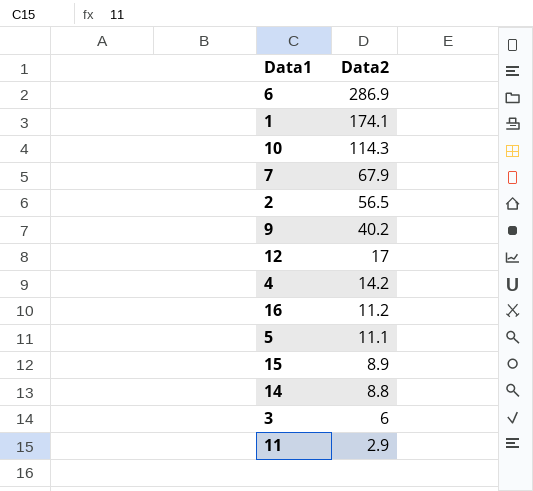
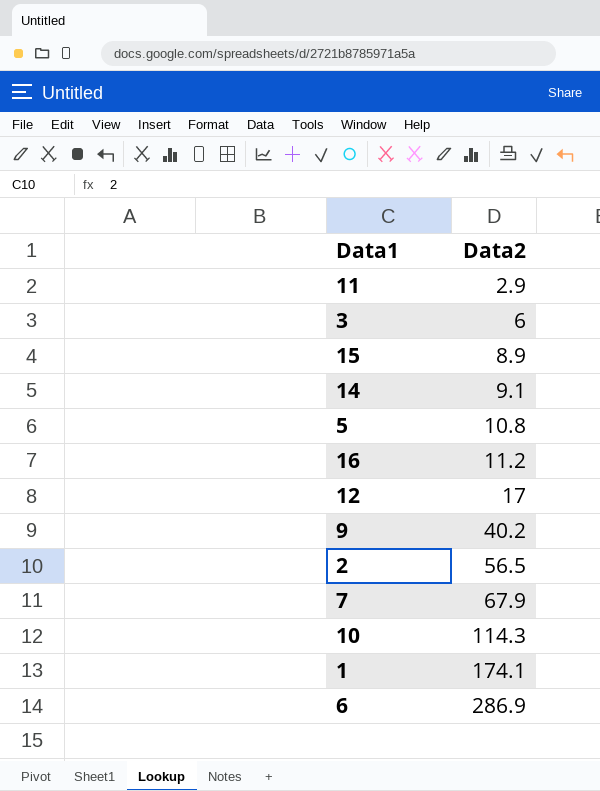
row order: Data2 descending -> Data2 ascending
row 4: 14.2 -> none
14 | Data2: 8.8 -> 9.1
5 | Data2: 11.1 -> 10.8

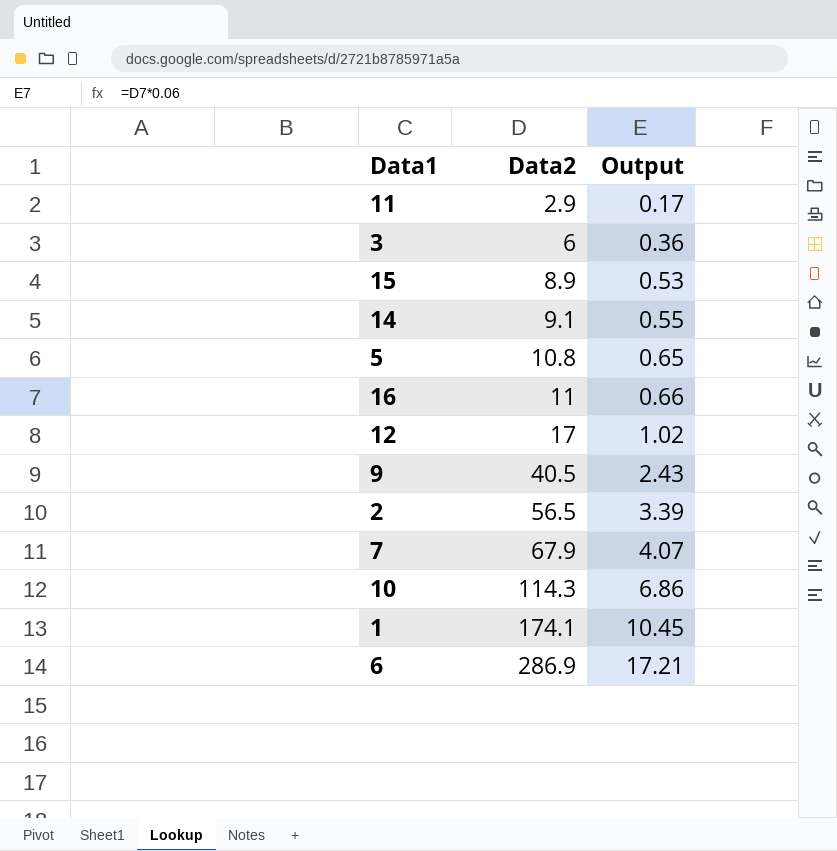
column Output | formula: none -> [Data2] * 0.06
16 | Data2: 11.2 -> 11
9 | Data2: 40.2 -> 40.5

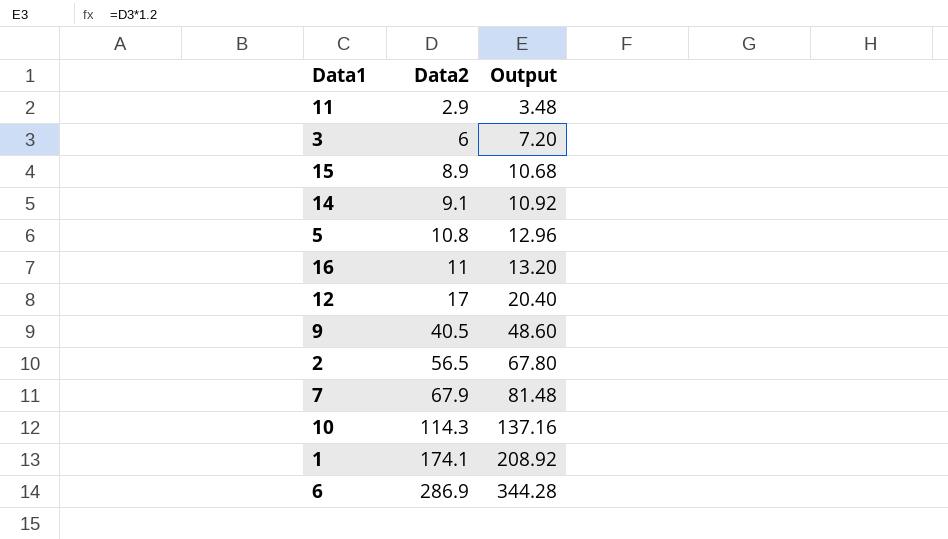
column Output | formula: [Data2] * 0.06 -> [Data2] * 1.2

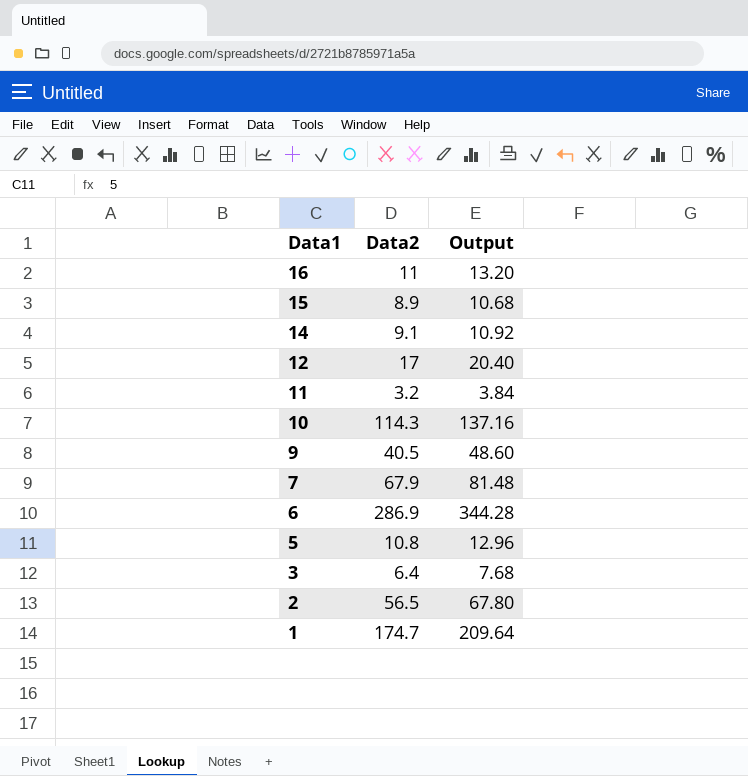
row order: Data2 ascending -> Data1 descending
11 | Data2: 2.9 -> 3.2
11 | Output: 3.48 -> 3.84
3 | Data2: 6 -> 6.4
3 | Output: 7.20 -> 7.68
1 | Data2: 174.1 -> 174.7
1 | Output: 208.92 -> 209.64

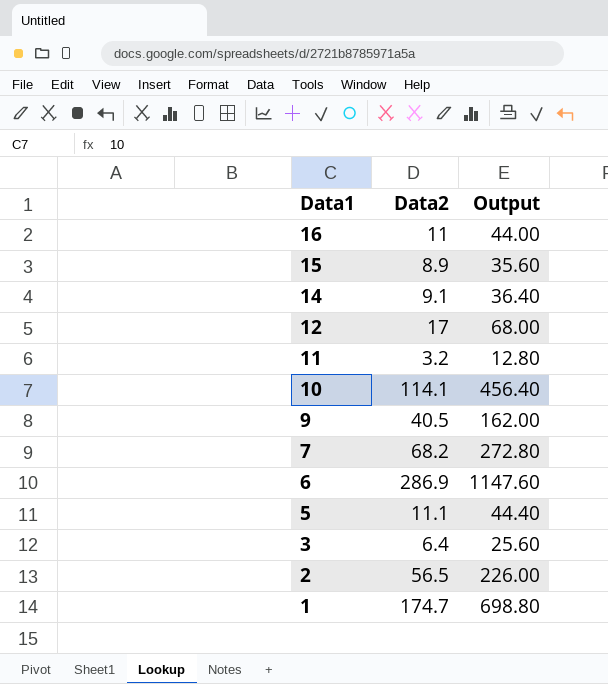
column Output | formula: [Data2] * 1.2 -> [Data2] * 4
10 | Data2: 114.3 -> 114.1
7 | Data2: 67.9 -> 68.2
5 | Data2: 10.8 -> 11.1

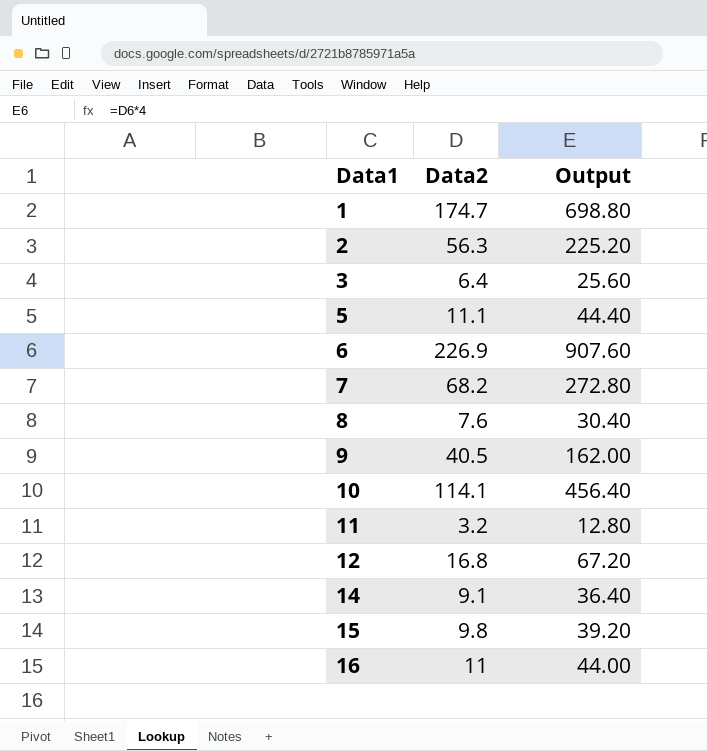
row order: Data1 descending -> Data1 ascending
2 | Data2: 56.5 -> 56.3
2 | Output: 226.00 -> 225.20
6 | Data2: 286.9 -> 226.9
6 | Output: 1147.60 -> 907.60
row 8: none -> 7.6 | 30.40
12 | Data2: 17 -> 16.8
12 | Output: 68.00 -> 67.20
15 | Data2: 8.9 -> 9.8
15 | Output: 35.60 -> 39.20

